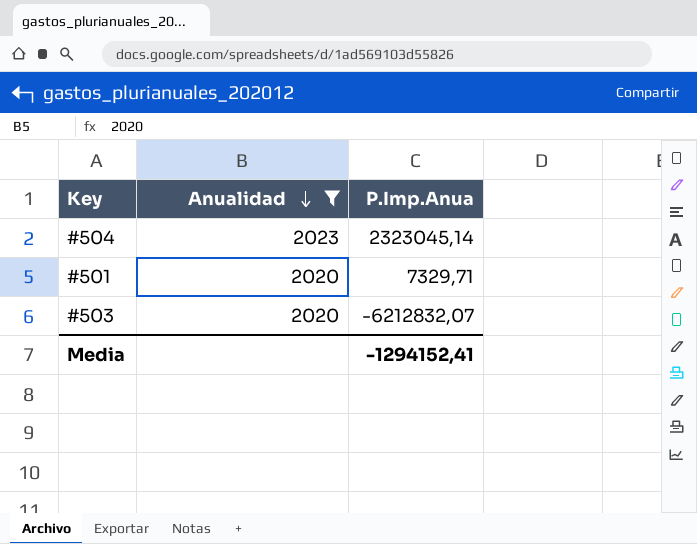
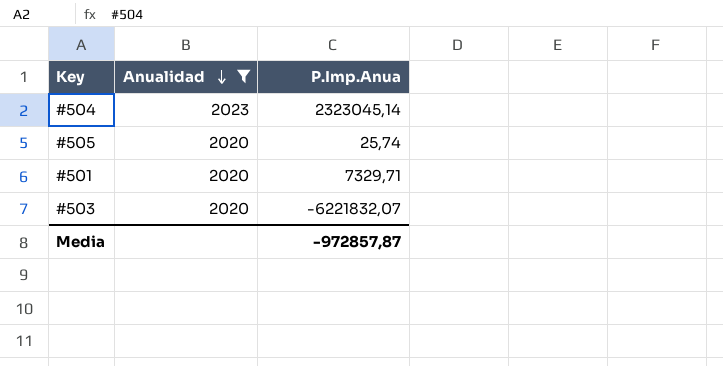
row #505: none -> 2020 | 25,74
#503 | P.Imp.Anua: -6212832,07 -> -6221832,07
Media | P.Imp.Anua: -1294152,41 -> -972857,87

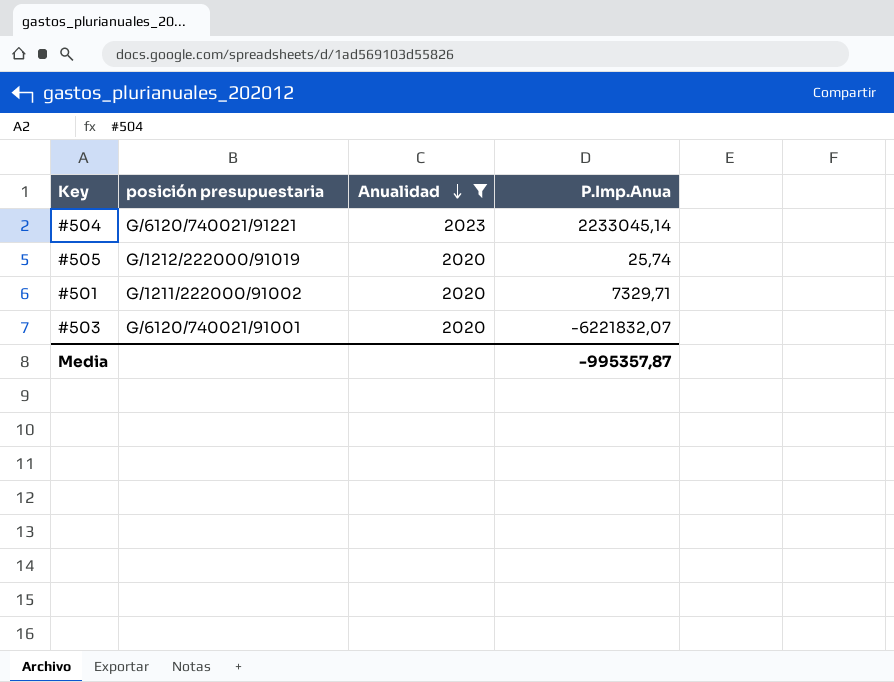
column posición presupuestaria | position: none -> 2
#504 | P.Imp.Anua: 2323045,14 -> 2233045,14
Media | P.Imp.Anua: -972857,87 -> -995357,87

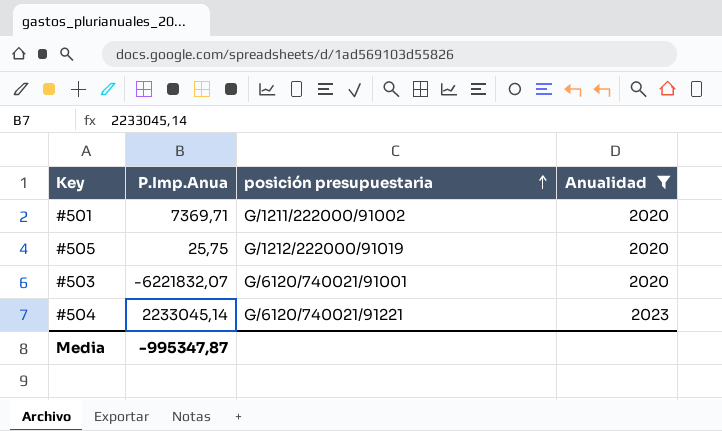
row order: Anualidad descending -> posición presupuestaria ascending
column P.Imp.Anua | position: 4 -> 2
#501 | P.Imp.Anua: 7329,71 -> 7369,71
#505 | P.Imp.Anua: 25,74 -> 25,75
Media | P.Imp.Anua: -995357,87 -> -995347,87

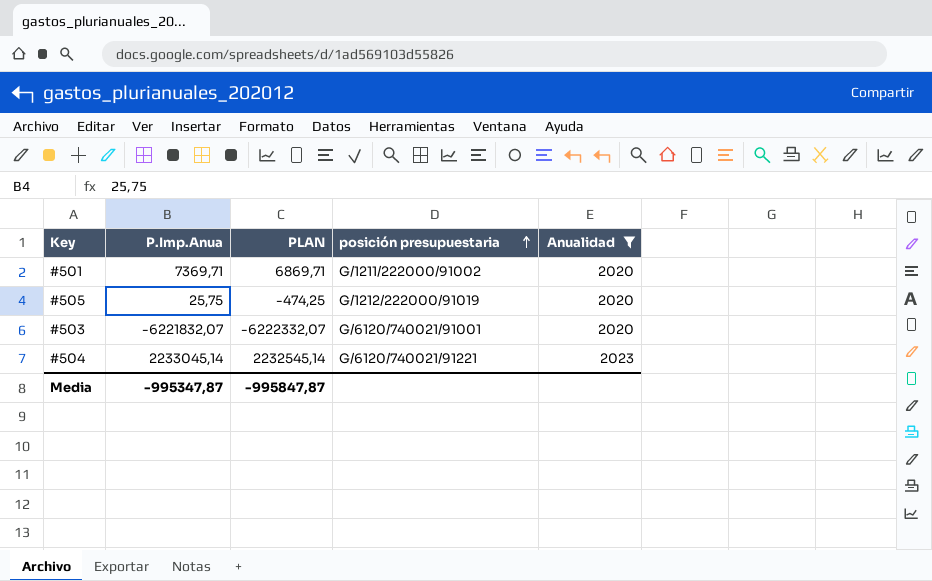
column PLAN | formula: none -> [P.Imp.Anua] - 500

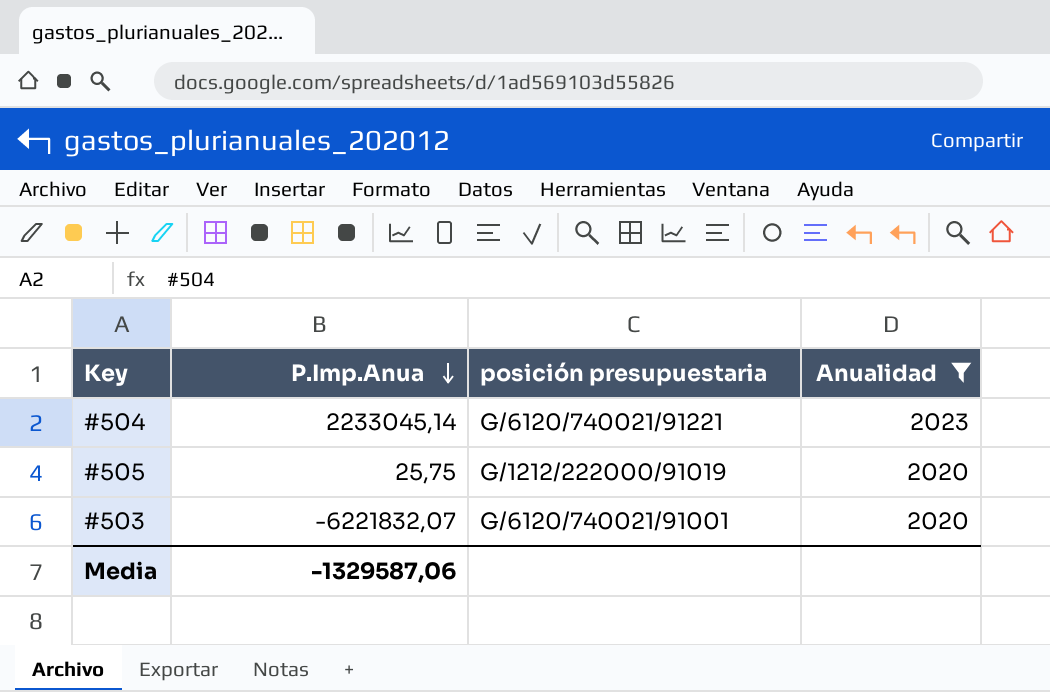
row order: posición presupuestaria ascending -> P.Imp.Anua descending
column PLAN | formula: [P.Imp.Anua] - 500 -> none
row #501: 7369,71 | 6869,71 | G/1211/222000/91002 | 2020 -> none
Media | P.Imp.Anua: -995347,87 -> -1329587,06

